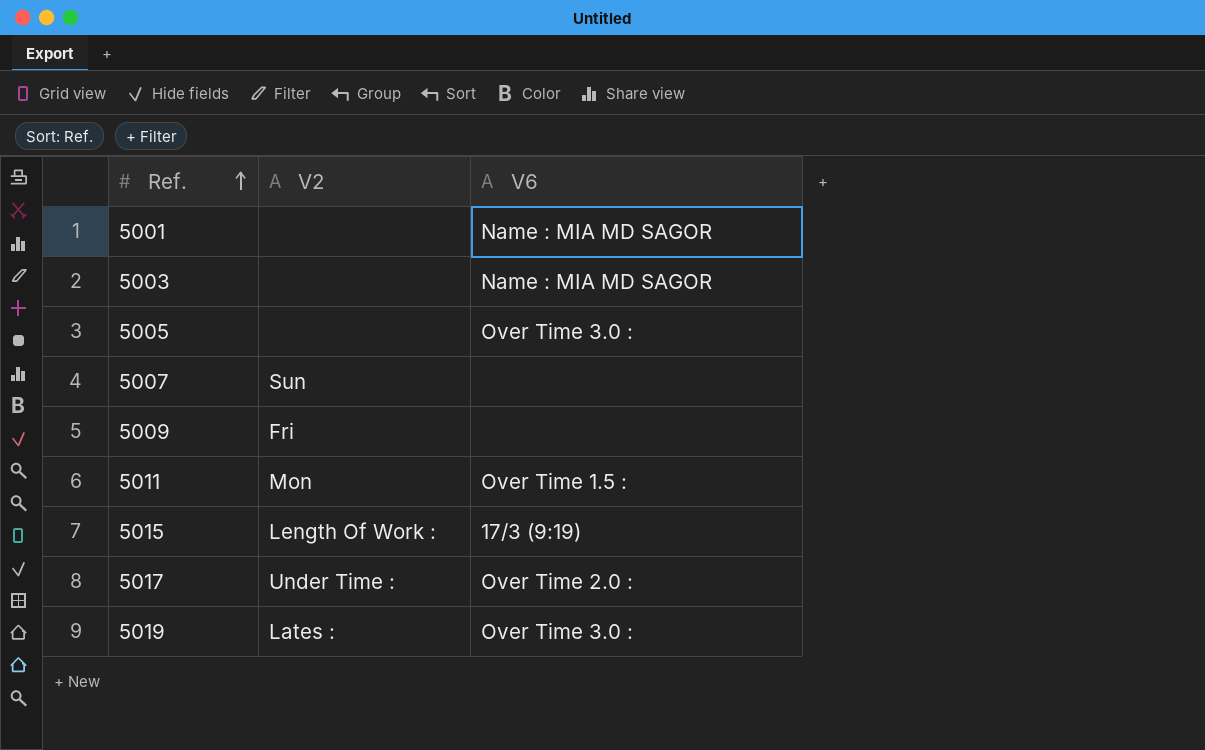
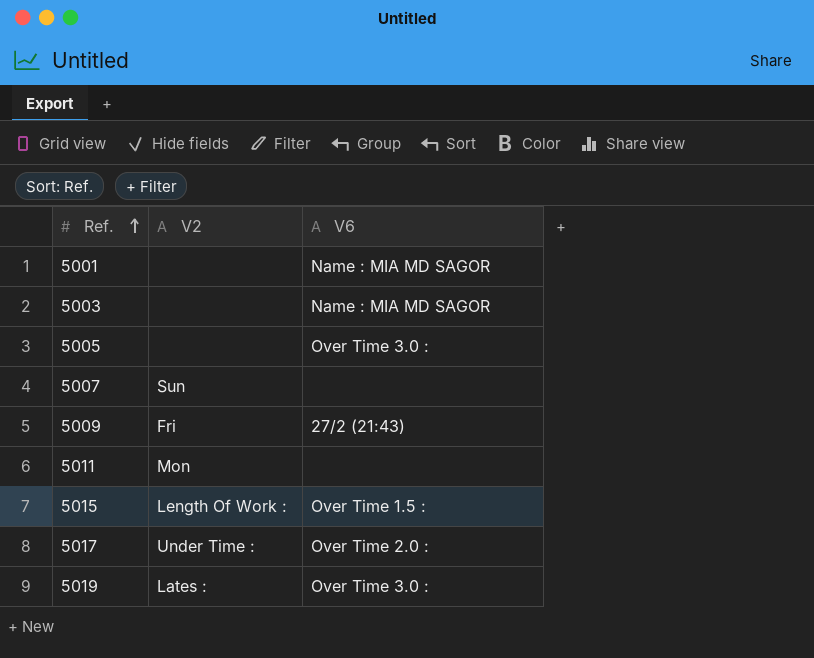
5009 | V6: none -> 27/2 (21:43)
5011 | V6: Over Time 1.5 : -> none
5015 | V6: 17/3 (9:19) -> Over Time 1.5 :

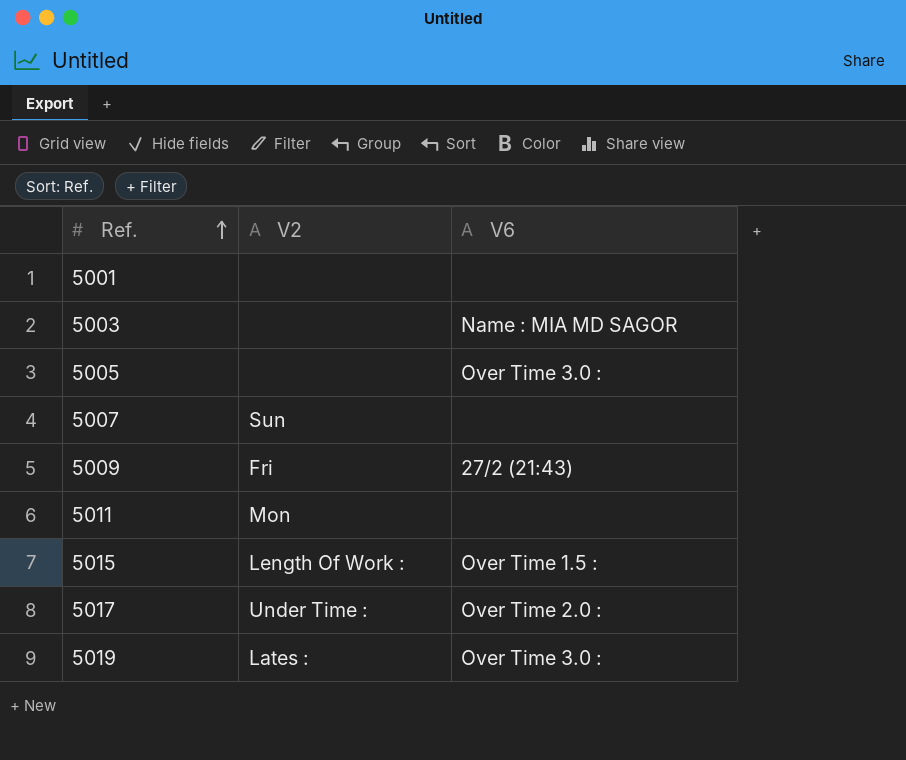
5001 | V6: Name : MIA MD SAGOR -> none

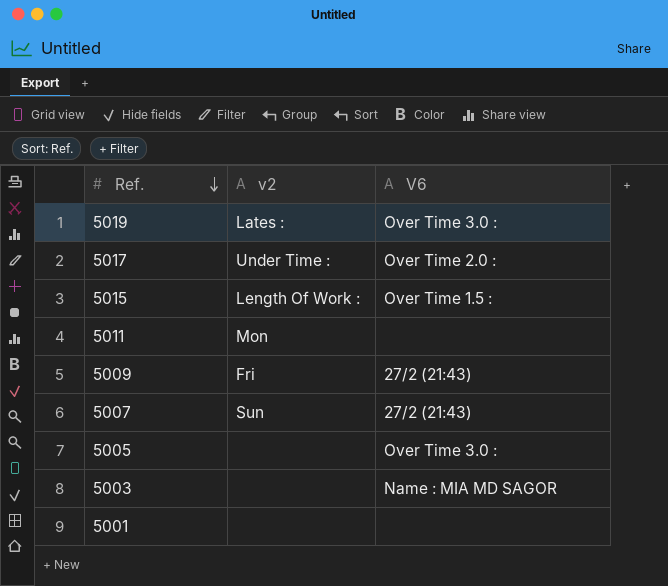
row order: Ref. ascending -> Ref. descending
column name: V2 -> v2
5007 | V6: none -> 27/2 (21:43)

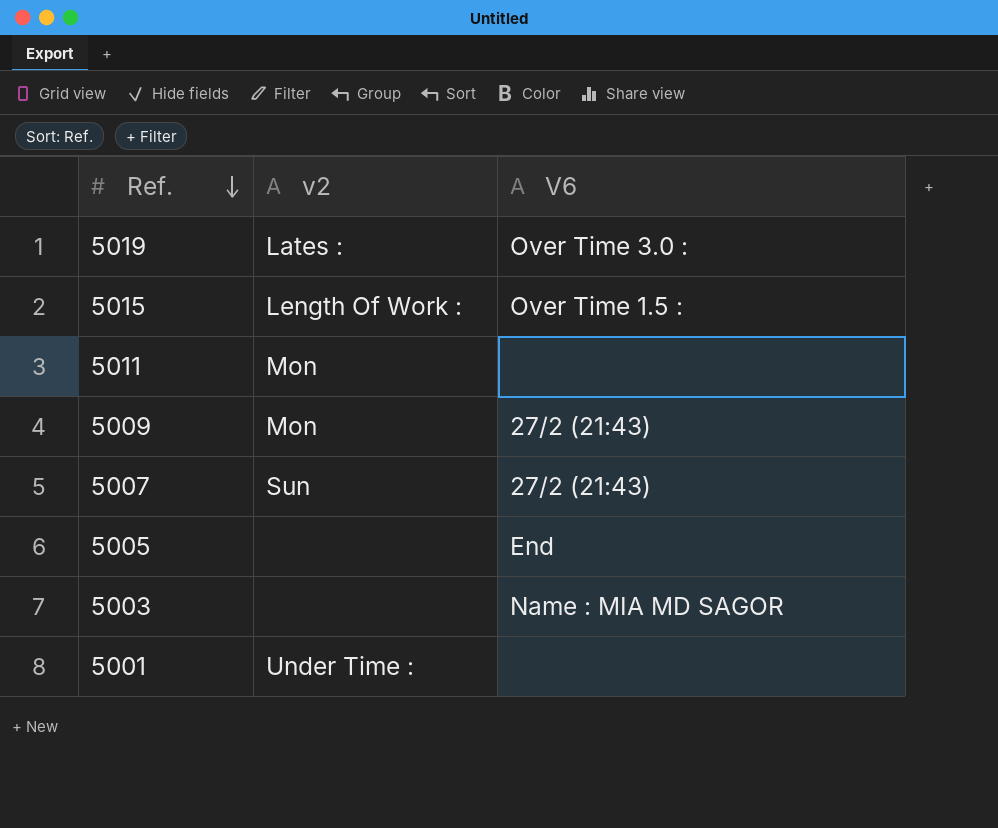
row 5017: Under Time : | Over Time 2.0 : -> none
5009 | v2: Fri -> Mon
5005 | V6: Over Time 3.0 : -> End
5001 | v2: none -> Under Time :

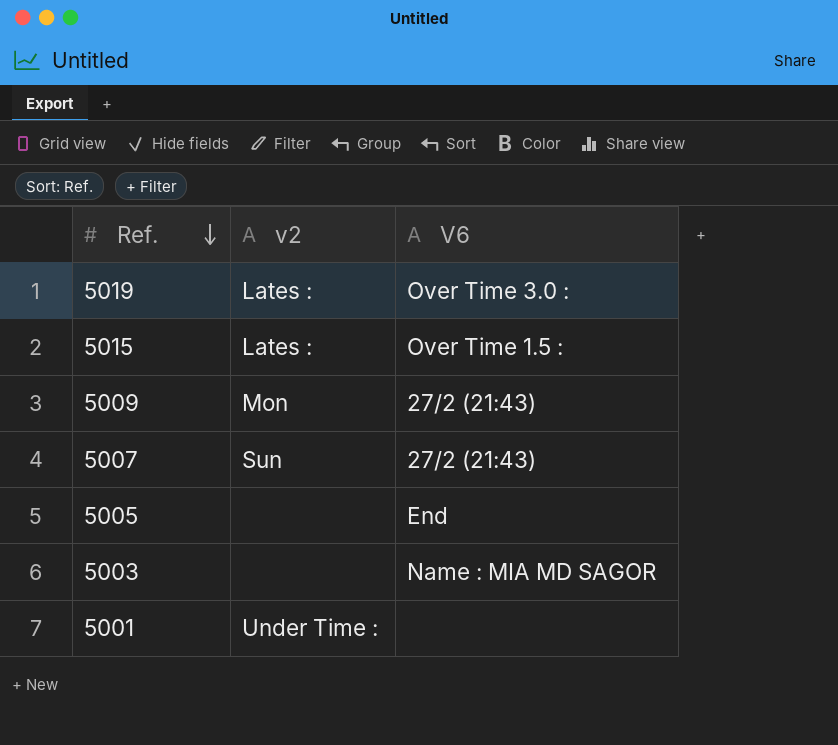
row 5011: Mon | none -> none
5015 | v2: Length Of Work : -> Lates :

